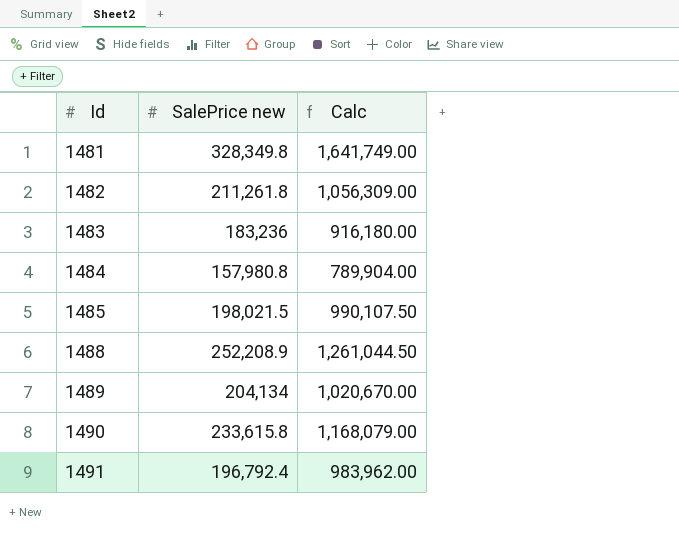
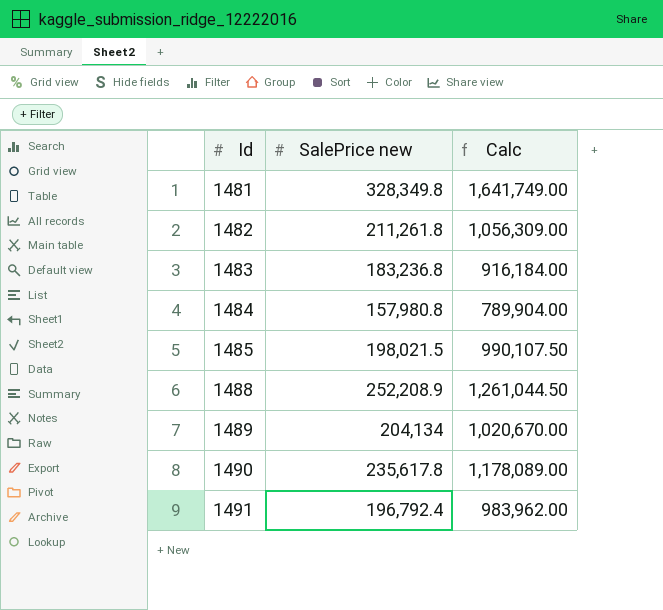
1483 | SalePrice new: 183,236 -> 183,236.8
1483 | Calc: 916,180.00 -> 916,184.00
1490 | SalePrice new: 233,615.8 -> 235,617.8
1490 | Calc: 1,168,079.00 -> 1,178,089.00

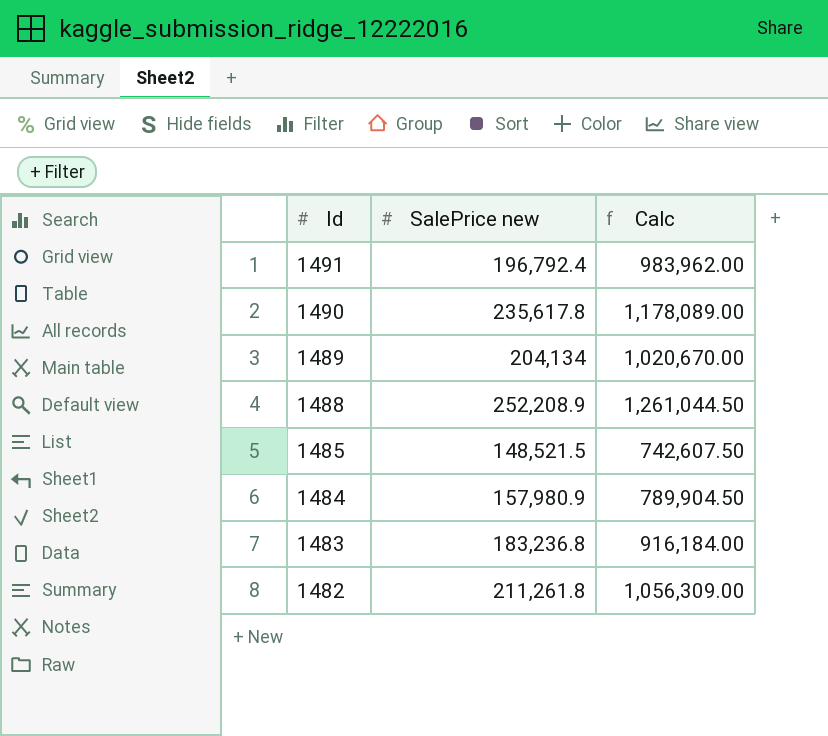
row order: Id ascending -> Id descending
row 1481: 328,349.8 | 1,641,749.00 -> none
1485 | SalePrice new: 198,021.5 -> 148,521.5
1485 | Calc: 990,107.50 -> 742,607.50
1484 | SalePrice new: 157,980.8 -> 157,980.9
1484 | Calc: 789,904.00 -> 789,904.50

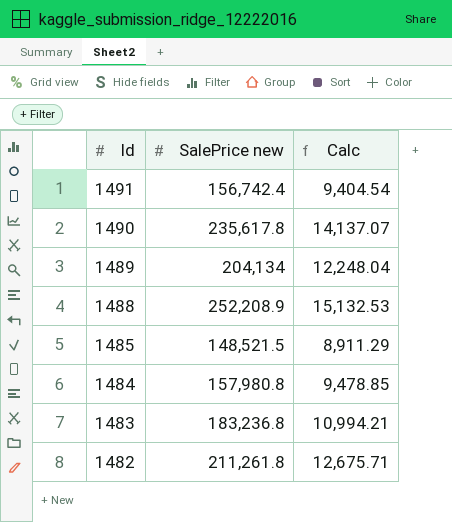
column Calc | formula: [SalePrice new] * 5 -> [SalePrice new] * 0.06
1491 | SalePrice new: 196,792.4 -> 156,742.4
1484 | SalePrice new: 157,980.9 -> 157,980.8

